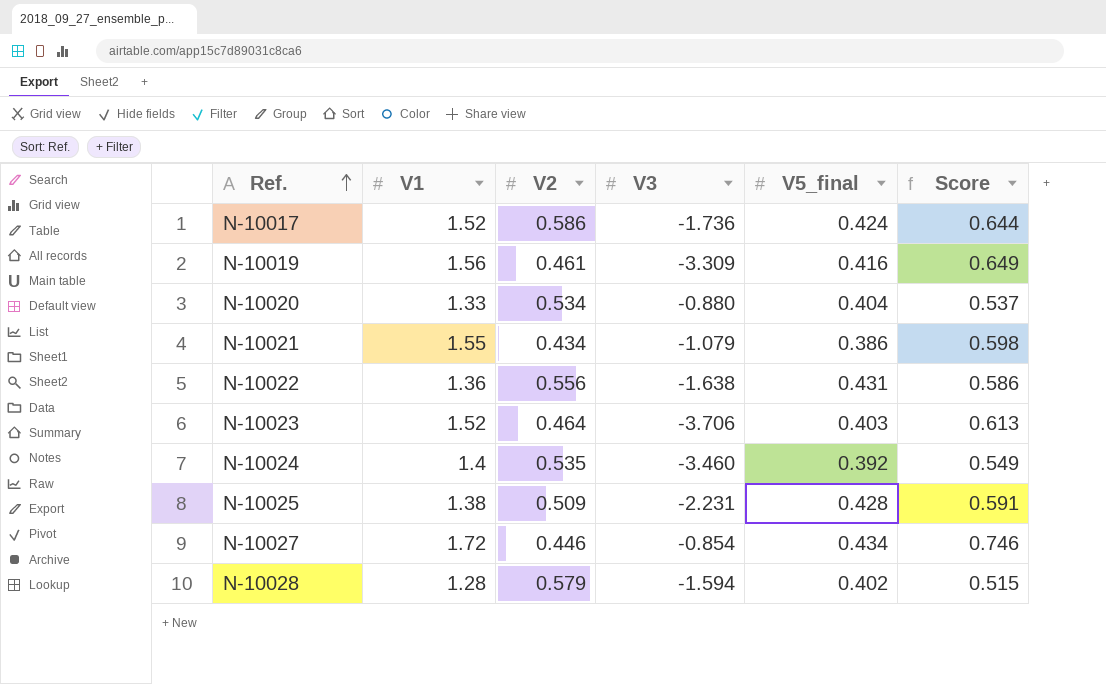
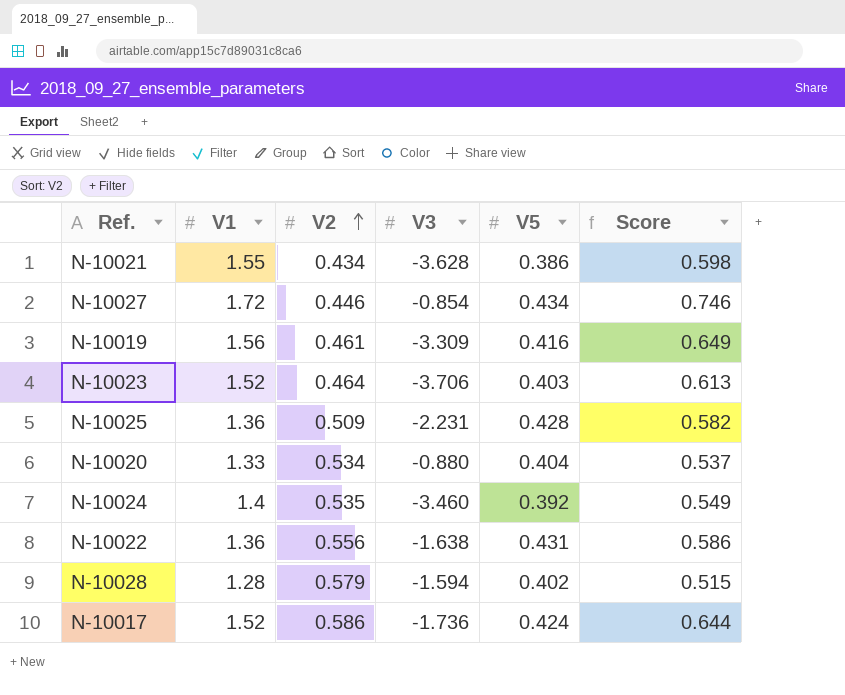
row order: Ref. ascending -> V2 ascending
column name: V5_final -> V5
N-10021 | V3: -1.079 -> -3.628
N-10025 | V1: 1.38 -> 1.36
N-10025 | Score: 0.591 -> 0.582

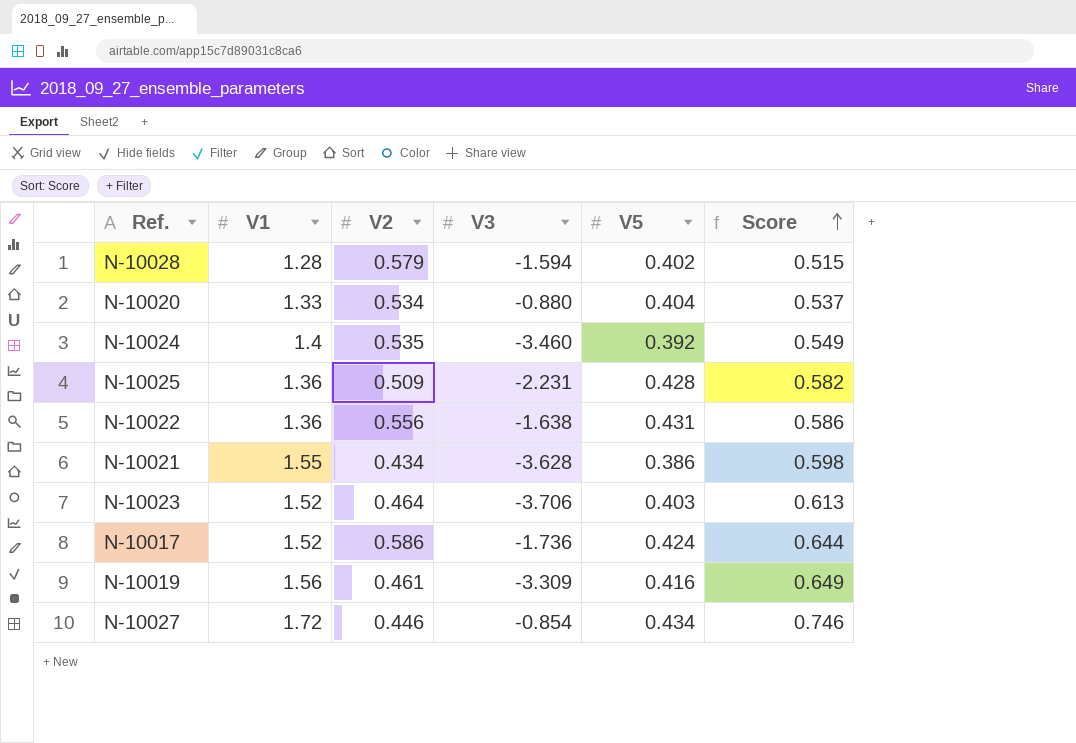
row order: V2 ascending -> Score ascending

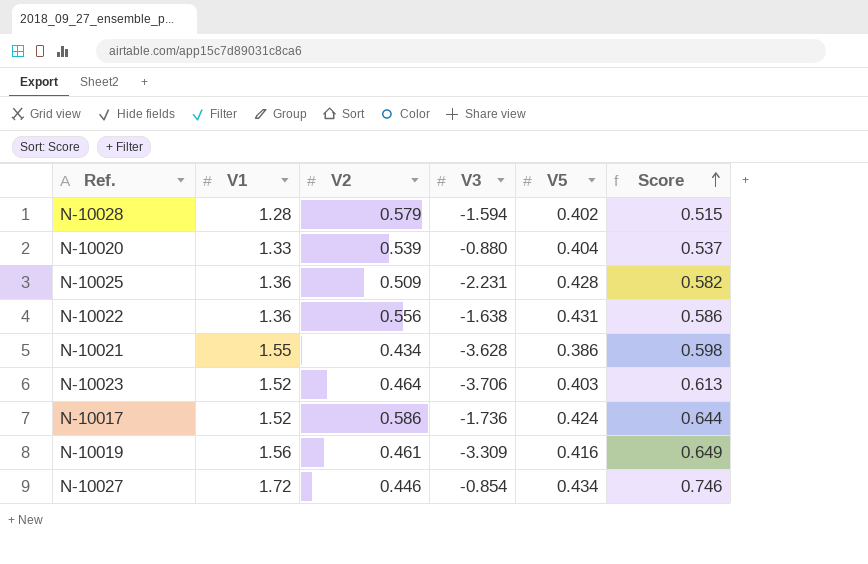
row N-10024: 1.4 | 0.535 | -3.460 | 0.392 | 0.549 -> none
N-10020 | V2: 0.534 -> 0.539

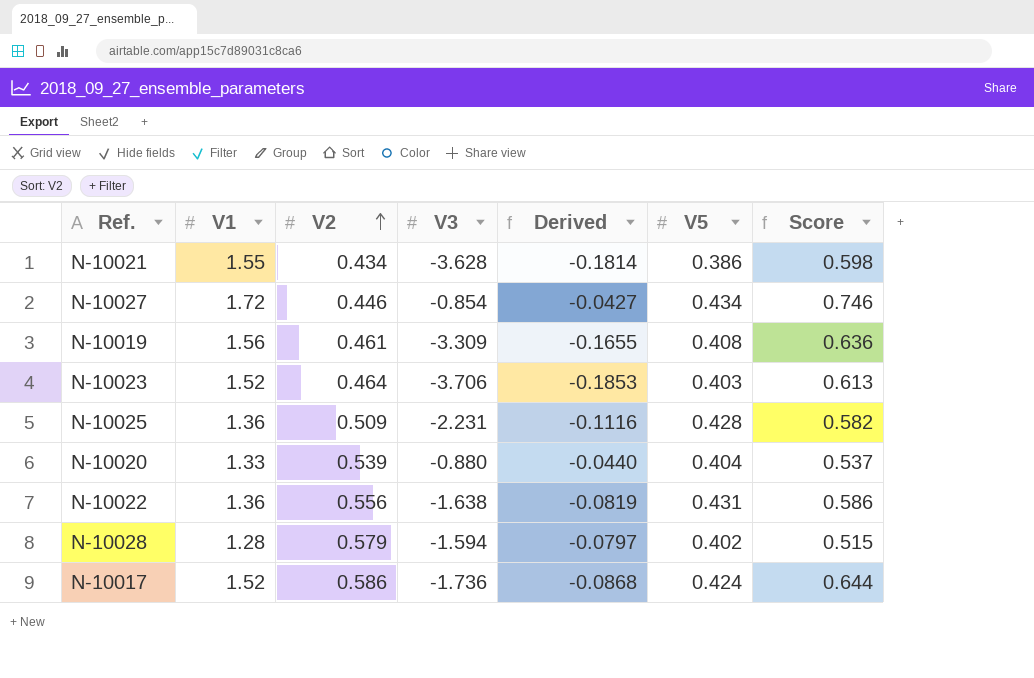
row order: Score ascending -> V2 ascending
column Derived | formula: none -> [V3] * 0.05
N-10019 | V5: 0.416 -> 0.408
N-10019 | Score: 0.649 -> 0.636

